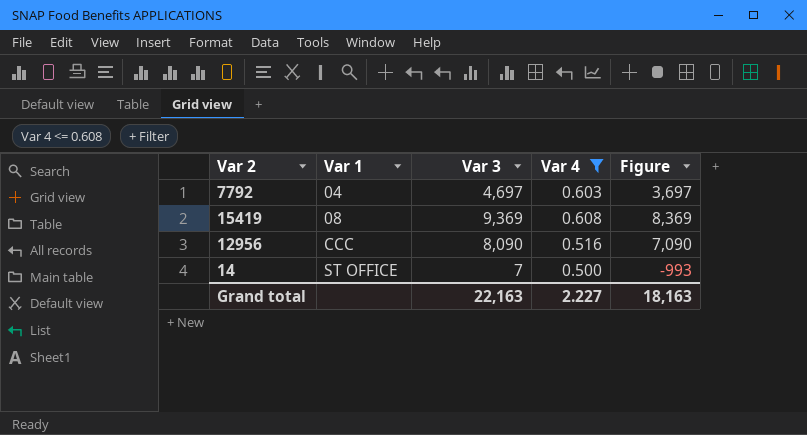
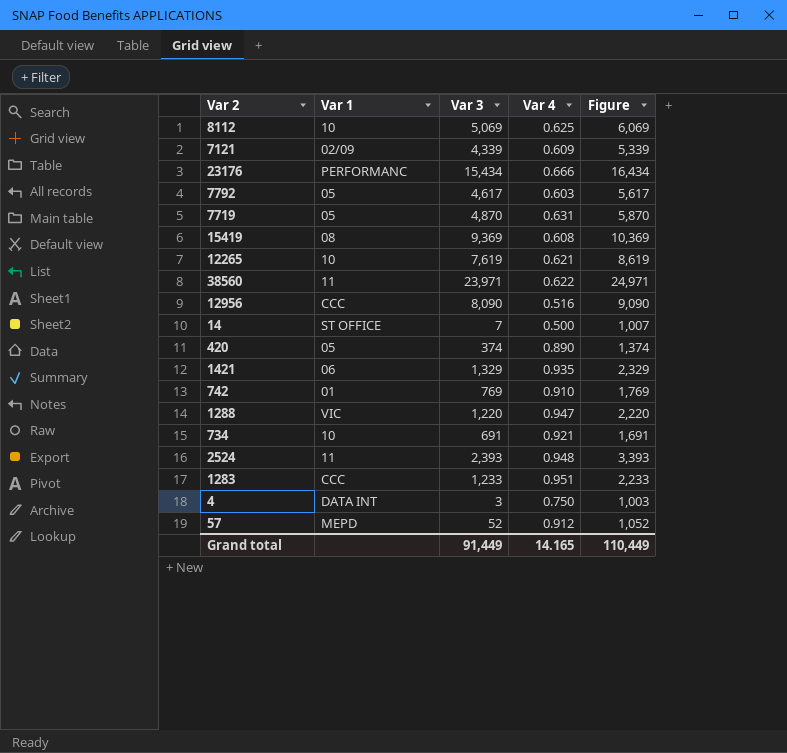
filter: Var 4 <= 0.608 -> none
column Figure | formula: [Var 3] - 1000 -> [Var 3] + 1000
7792 | Var 1: 04 -> 05
7792 | Var 3: 4,697 -> 4,617
Grand total | Var 3: 22,163 -> 91,449
Grand total | Var 4: 2.227 -> 14.165
Grand total | Figure: 18,163 -> 110,449

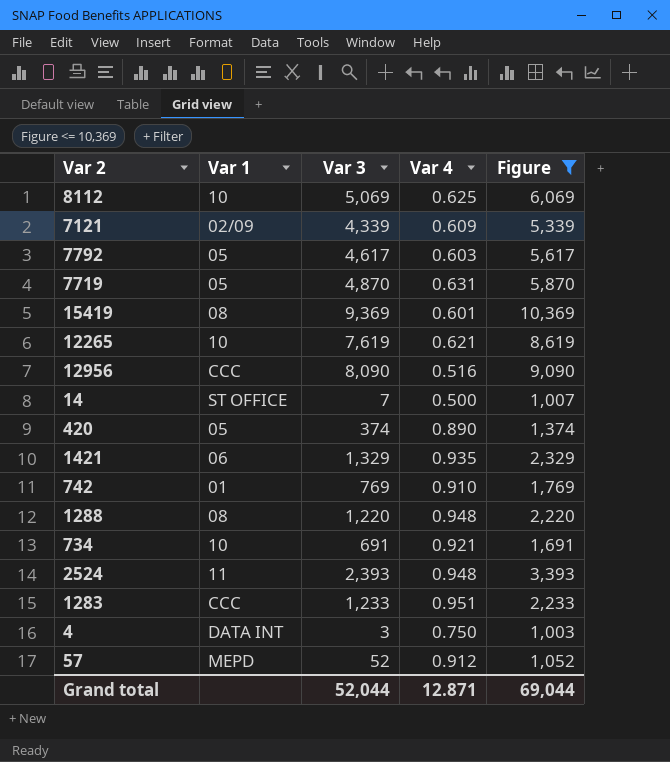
filter: none -> Figure <= 10,369
15419 | Var 4: 0.608 -> 0.601
1288 | Var 1: VIC -> 08
1288 | Var 4: 0.947 -> 0.948
Grand total | Var 3: 91,449 -> 52,044
Grand total | Var 4: 14.165 -> 12.871
Grand total | Figure: 110,449 -> 69,044

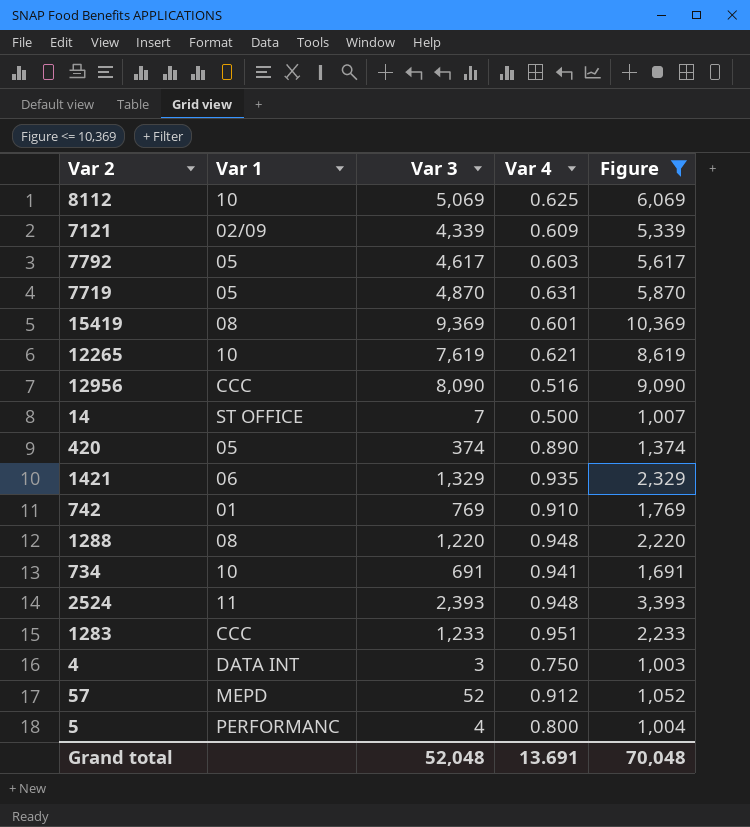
734 | Var 4: 0.921 -> 0.941
row 5: none -> PERFORMANC | 4 | 0.800 | 1,004
Grand total | Var 3: 52,044 -> 52,048
Grand total | Var 4: 12.871 -> 13.691
Grand total | Figure: 69,044 -> 70,048

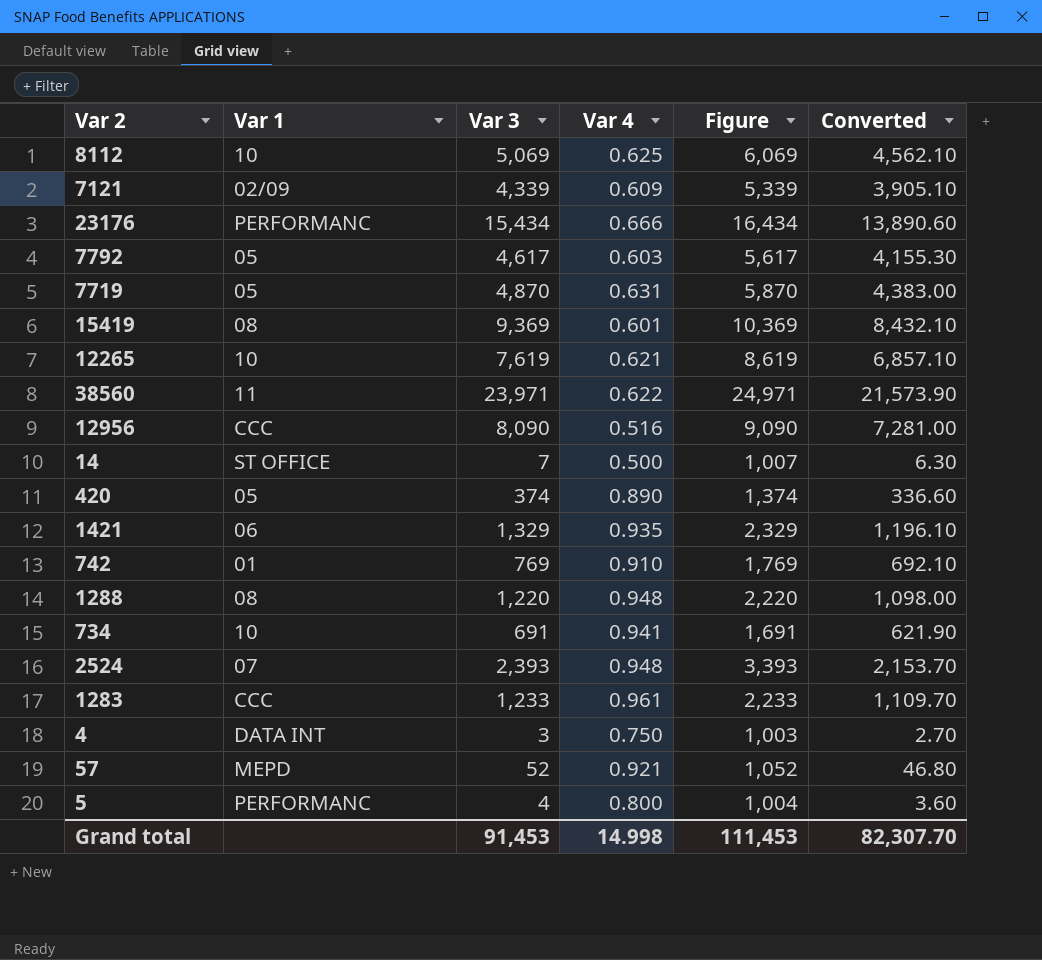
filter: Figure <= 10,369 -> none
column Converted | formula: none -> [Var 3] * 0.9
2524 | Var 1: 11 -> 07
1283 | Var 4: 0.951 -> 0.961
57 | Var 4: 0.912 -> 0.921
Grand total | Var 3: 52,048 -> 91,453
Grand total | Var 4: 13.691 -> 14.998
Grand total | Figure: 70,048 -> 111,453

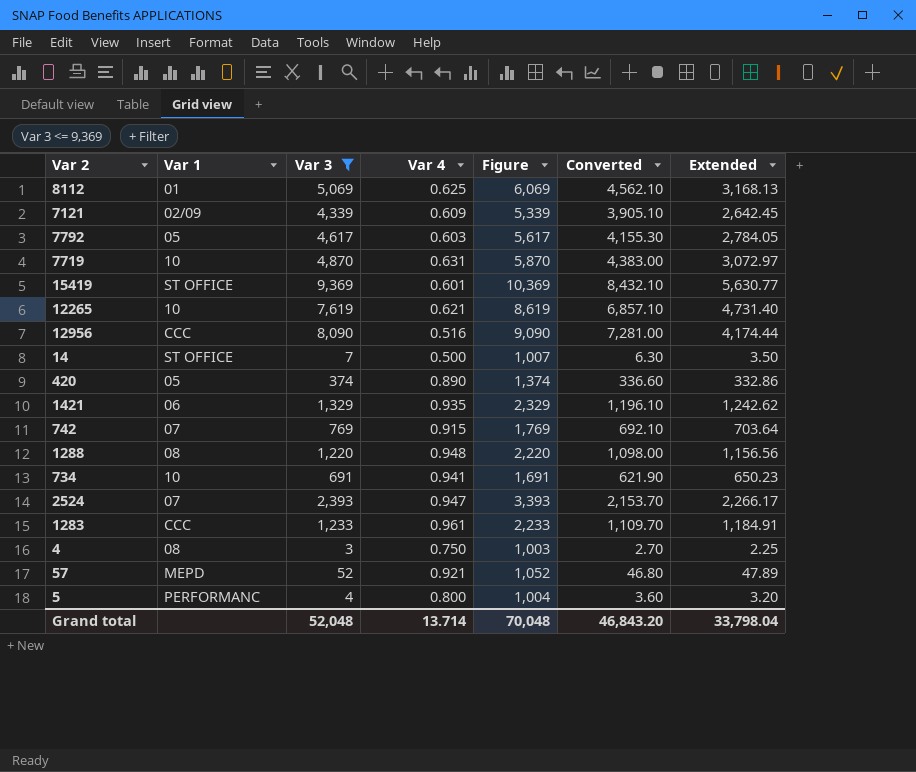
filter: none -> Var 3 <= 9,369
column Extended | formula: none -> [Var 3] * [Var 4]
8112 | Var 1: 10 -> 01
7719 | Var 1: 05 -> 10
15419 | Var 1: 08 -> ST OFFICE
742 | Var 1: 01 -> 07
742 | Var 4: 0.910 -> 0.915
2524 | Var 4: 0.948 -> 0.947
4 | Var 1: DATA INT -> 08
Grand total | Var 3: 91,453 -> 52,048
Grand total | Var 4: 14.998 -> 13.714
Grand total | Figure: 111,453 -> 70,048
Grand total | Converted: 82,307.70 -> 46,843.20

